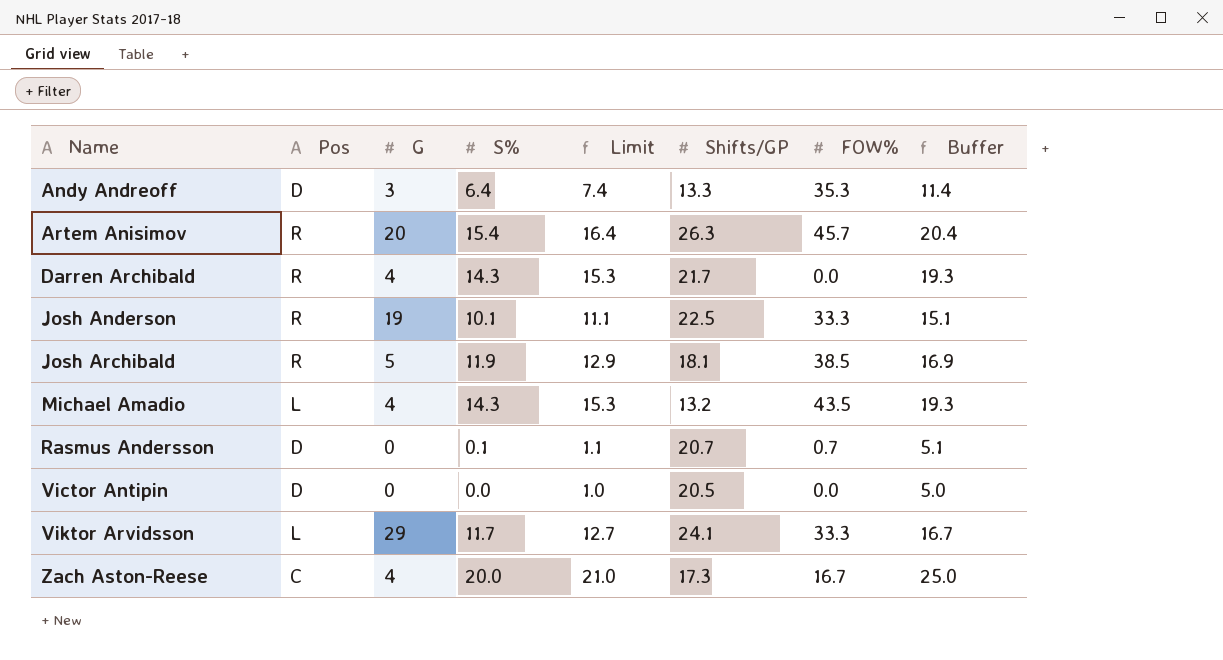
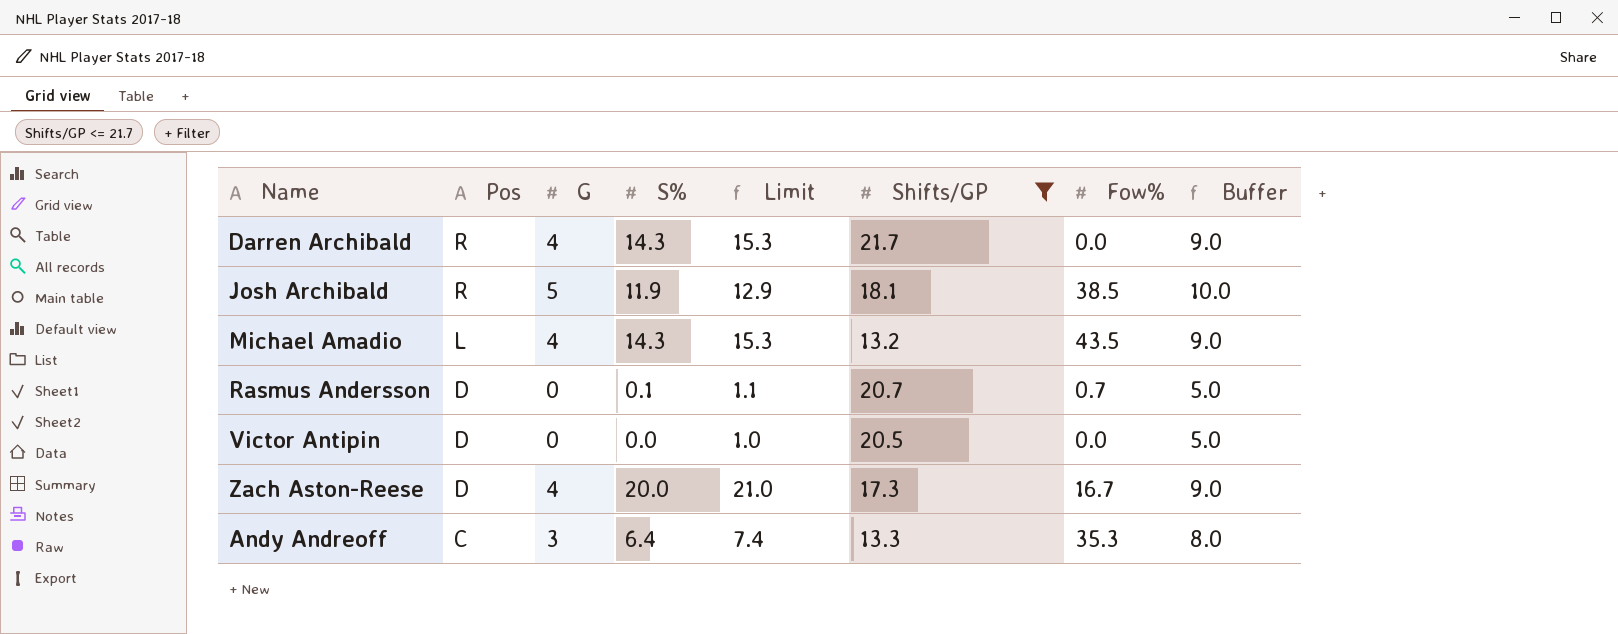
filter: none -> Shifts/GP <= 21.7
row order: Name ascending -> Pos descending
column name: FOW% -> Fow%
column Buffer | formula: [S%] + 5 -> [G] + 5
Zach Aston-Reese | Pos: C -> D
Andy Andreoff | Pos: D -> C

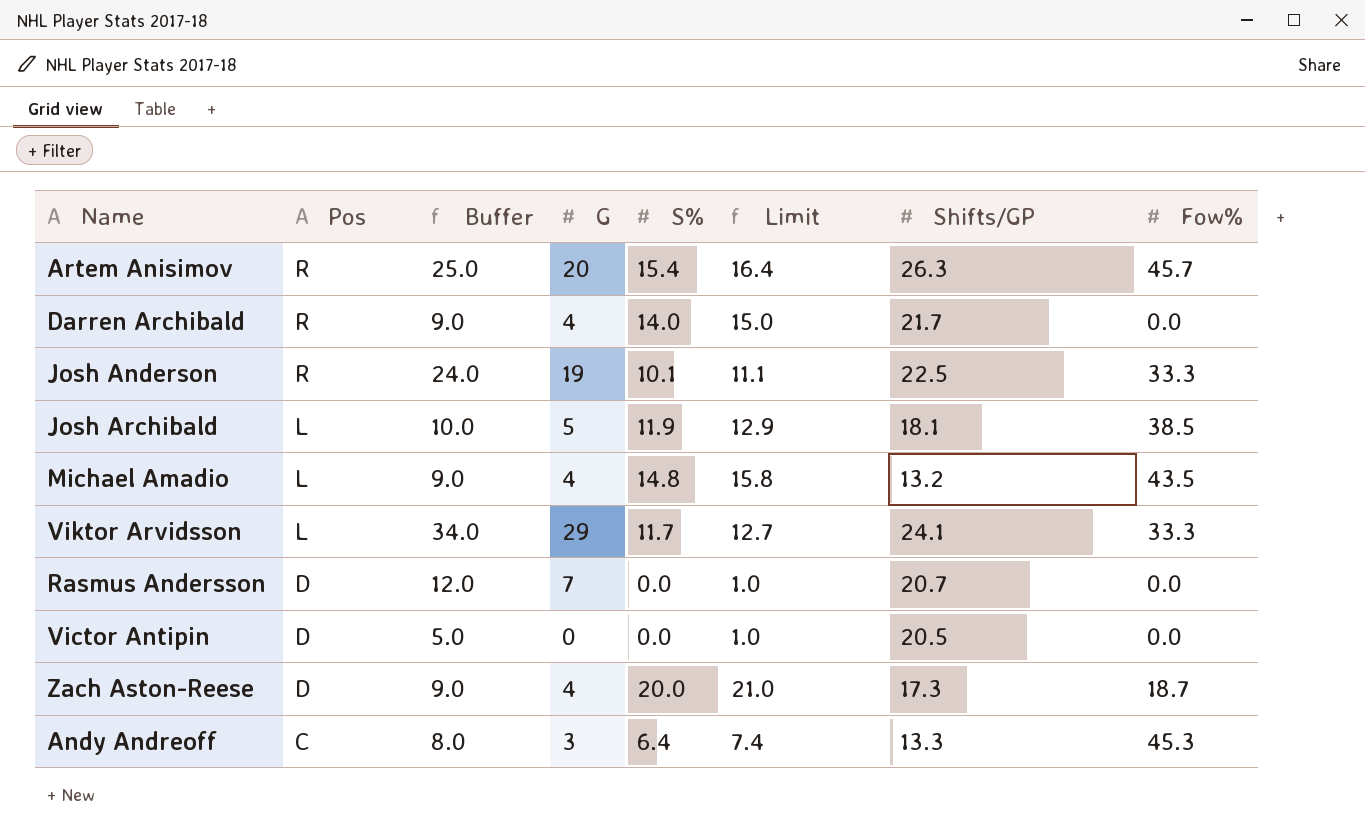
filter: Shifts/GP <= 21.7 -> none
column Buffer | position: 8 -> 3
Darren Archibald | S%: 14.3 -> 14.0
Darren Archibald | Limit: 15.3 -> 15.0
Josh Archibald | Pos: R -> L
Michael Amadio | S%: 14.3 -> 14.8
Michael Amadio | Limit: 15.3 -> 15.8
Rasmus Andersson | Buffer: 5.0 -> 12.0
Rasmus Andersson | G: 0 -> 7
Rasmus Andersson | S%: 0.1 -> 0.0
Rasmus Andersson | Limit: 1.1 -> 1.0
Rasmus Andersson | Fow%: 0.7 -> 0.0
Zach Aston-Reese | Fow%: 16.7 -> 18.7
Andy Andreoff | Fow%: 35.3 -> 45.3

